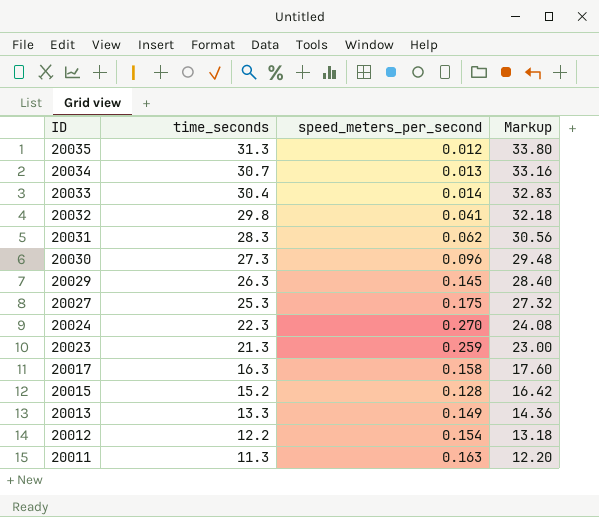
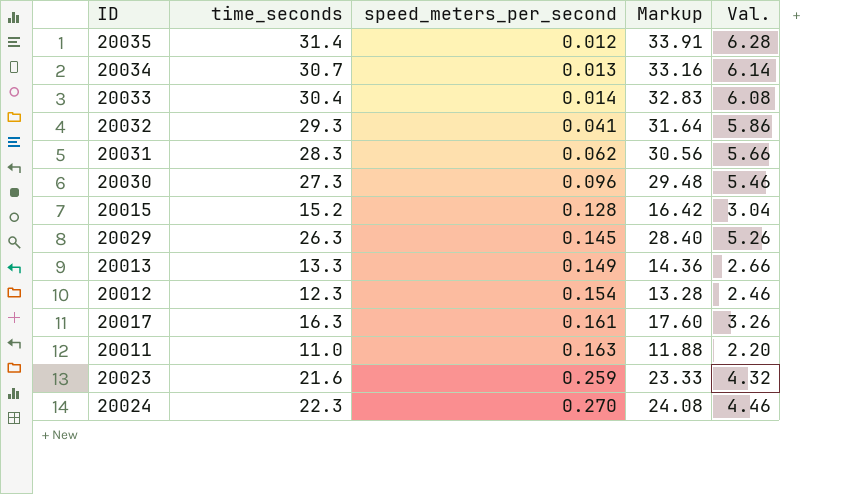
row order: ID descending -> speed_meters_per_second ascending
column Val. | formula: none -> [time_seconds] * 0.2
row 20027: 25.3 | 0.175 | 27.32 -> none
20035 | time_seconds: 31.3 -> 31.4
20035 | Markup: 33.80 -> 33.91
20032 | time_seconds: 29.8 -> 29.3
20032 | Markup: 32.18 -> 31.64
20012 | time_seconds: 12.2 -> 12.3
20012 | Markup: 13.18 -> 13.28
20017 | speed_meters_per_second: 0.158 -> 0.161
20011 | time_seconds: 11.3 -> 11.0
20011 | Markup: 12.20 -> 11.88
20023 | time_seconds: 21.3 -> 21.6
20023 | Markup: 23.00 -> 23.33

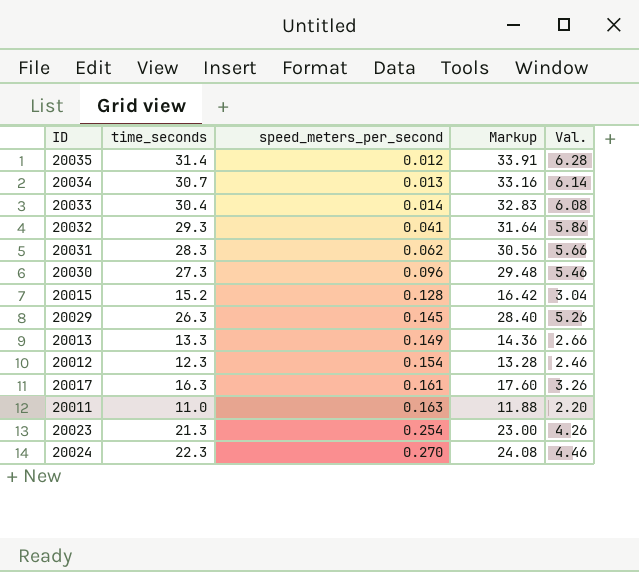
20023 | time_seconds: 21.6 -> 21.3
20023 | speed_meters_per_second: 0.259 -> 0.254
20023 | Markup: 23.33 -> 23.00
20023 | Val.: 4.32 -> 4.26

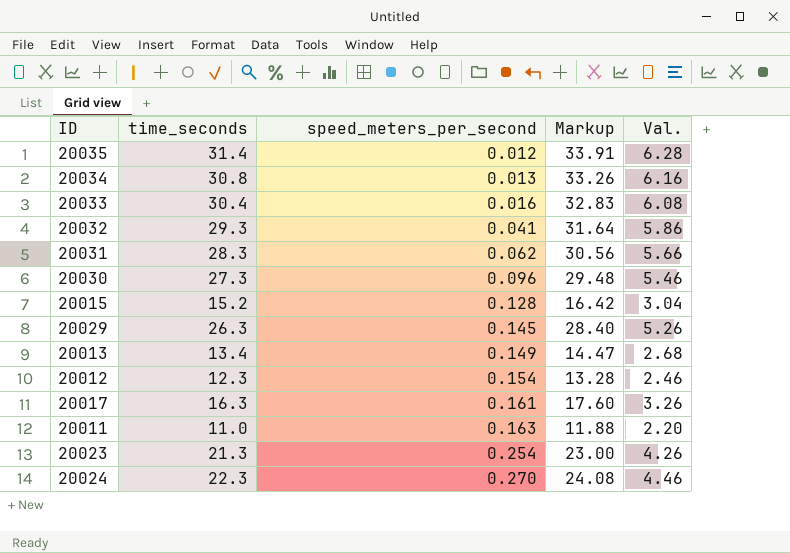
20034 | time_seconds: 30.7 -> 30.8
20034 | Markup: 33.16 -> 33.26
20034 | Val.: 6.14 -> 6.16
20033 | speed_meters_per_second: 0.014 -> 0.016
20013 | time_seconds: 13.3 -> 13.4
20013 | Markup: 14.36 -> 14.47
20013 | Val.: 2.66 -> 2.68

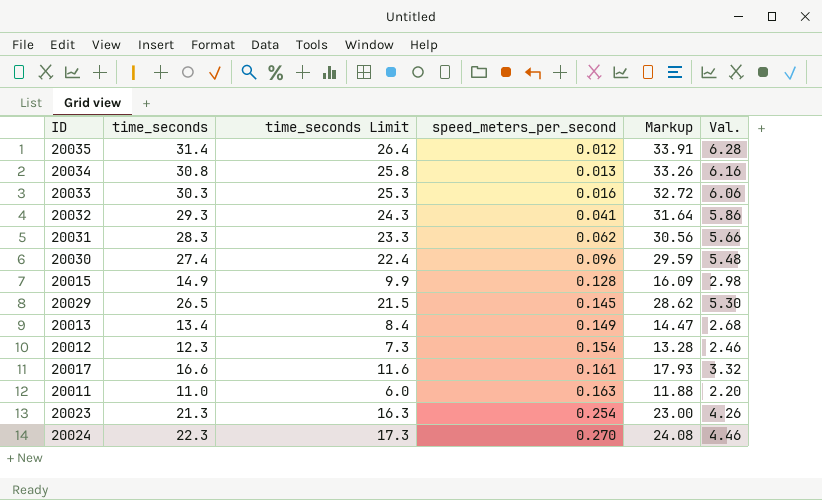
column time_seconds Limit | formula: none -> [time_seconds] - 5
20033 | time_seconds: 30.4 -> 30.3
20033 | Markup: 32.83 -> 32.72
20033 | Val.: 6.08 -> 6.06
20030 | time_seconds: 27.3 -> 27.4
20030 | Markup: 29.48 -> 29.59
20030 | Val.: 5.46 -> 5.48
20015 | time_seconds: 15.2 -> 14.9
20015 | Markup: 16.42 -> 16.09
20015 | Val.: 3.04 -> 2.98
20029 | time_seconds: 26.3 -> 26.5
20029 | Markup: 28.40 -> 28.62
20029 | Val.: 5.26 -> 5.30
20017 | time_seconds: 16.3 -> 16.6
20017 | Markup: 17.60 -> 17.93
20017 | Val.: 3.26 -> 3.32

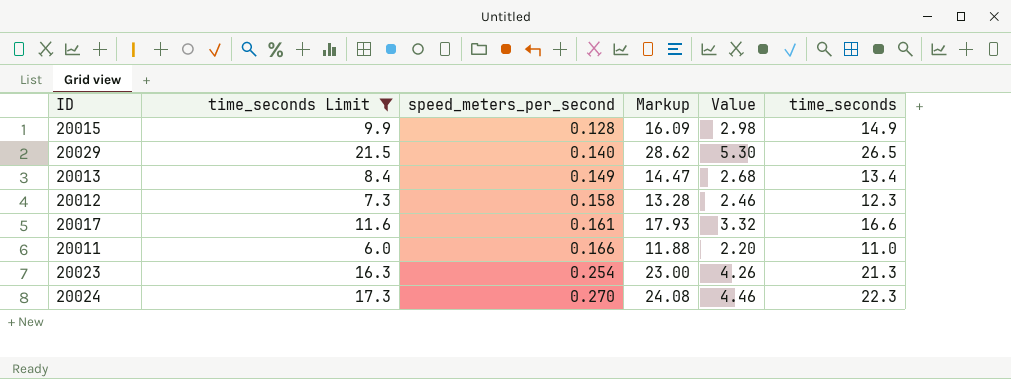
filter: none -> time_seconds Limit <= 21.5
column name: Val. -> Value
column time_seconds | position: 2 -> 6
20029 | speed_meters_per_second: 0.145 -> 0.140
20012 | speed_meters_per_second: 0.154 -> 0.158
20011 | speed_meters_per_second: 0.163 -> 0.166

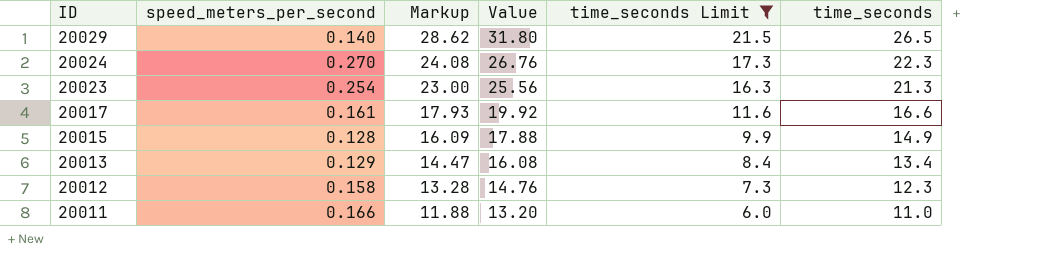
row order: speed_meters_per_second ascending -> ID descending
column Value | formula: [time_seconds] * 0.2 -> [time_seconds] * 1.2
column time_seconds Limit | position: 2 -> 5
20013 | speed_meters_per_second: 0.149 -> 0.129

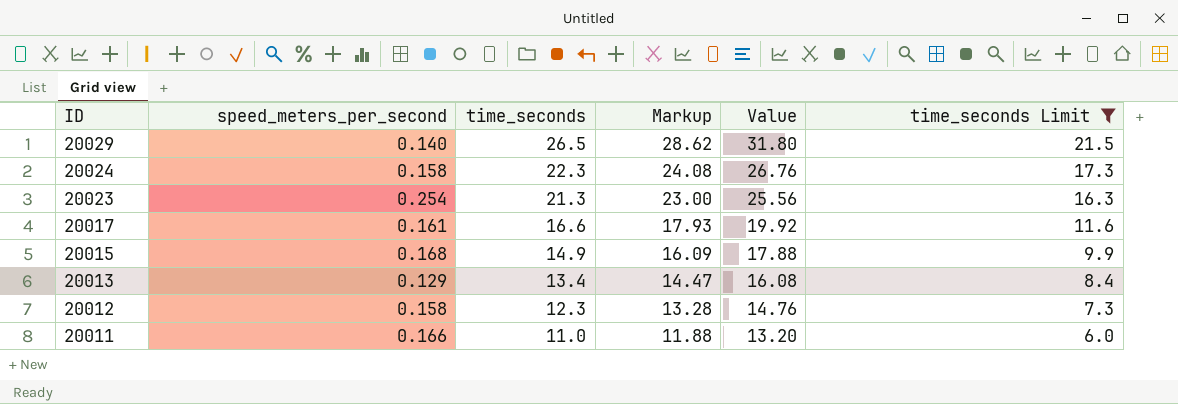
column time_seconds | position: 6 -> 3
20024 | speed_meters_per_second: 0.270 -> 0.158
20015 | speed_meters_per_second: 0.128 -> 0.168

